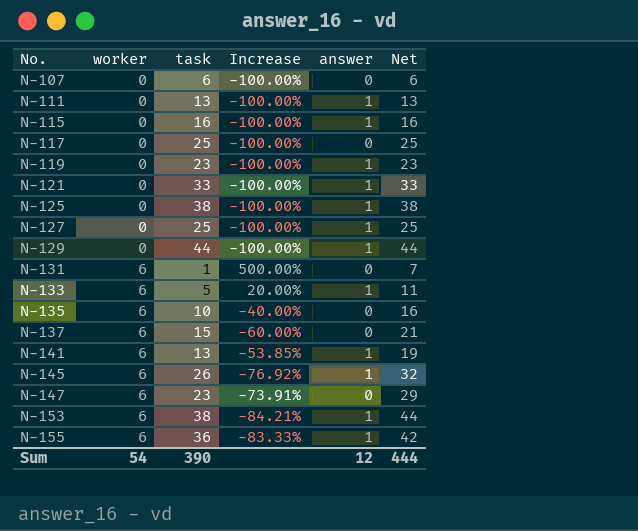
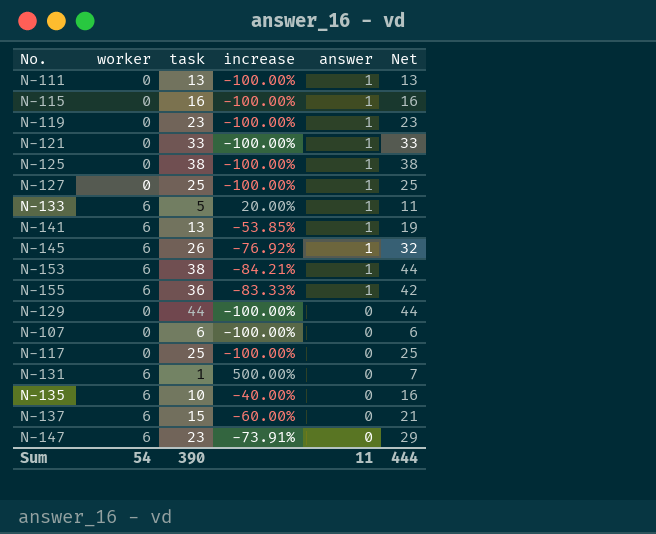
row order: No. ascending -> answer descending
column name: Increase -> increase
N-129 | answer: 1 -> 0
Sum | answer: 12 -> 11

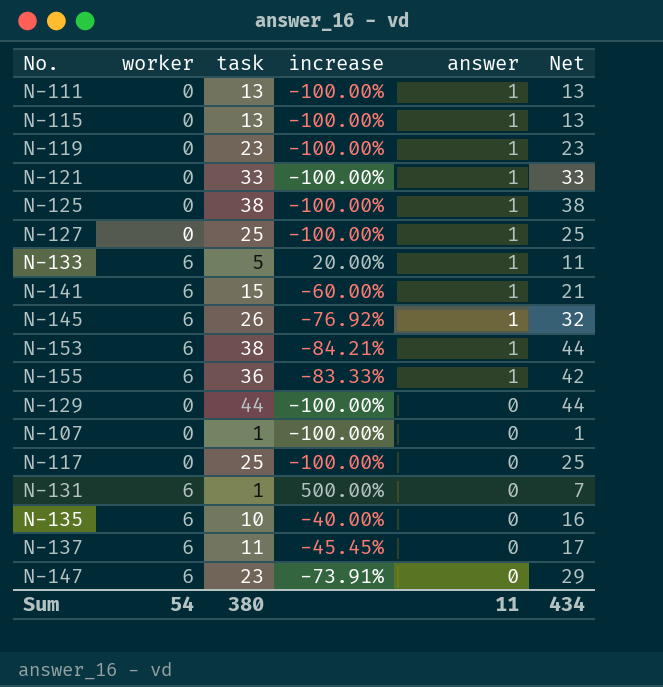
N-115 | task: 16 -> 13
N-115 | Net: 16 -> 13
N-141 | task: 13 -> 15
N-141 | increase: -53.85% -> -60.00%
N-141 | Net: 19 -> 21
N-107 | task: 6 -> 1
N-107 | Net: 6 -> 1
N-137 | task: 15 -> 11
N-137 | increase: -60.00% -> -45.45%
N-137 | Net: 21 -> 17
Sum | task: 390 -> 380
Sum | Net: 444 -> 434

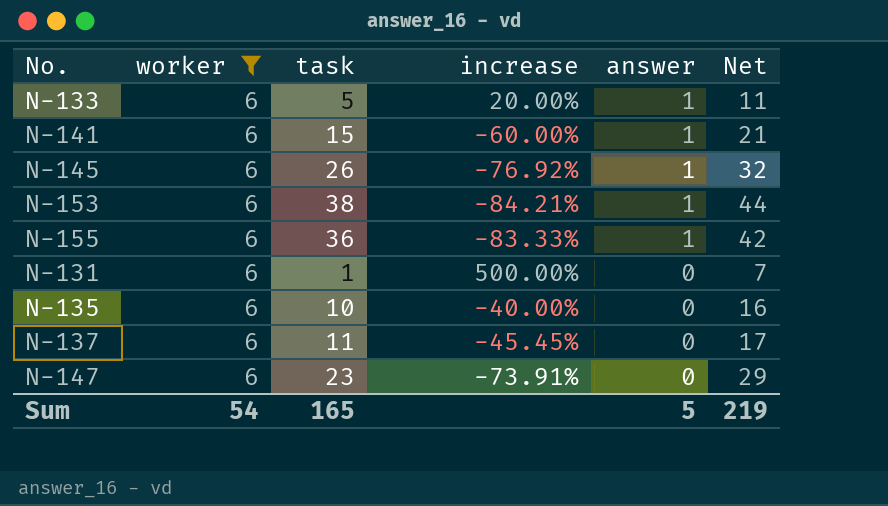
filter: none -> worker = 6
Sum | task: 380 -> 165
Sum | answer: 11 -> 5
Sum | Net: 434 -> 219

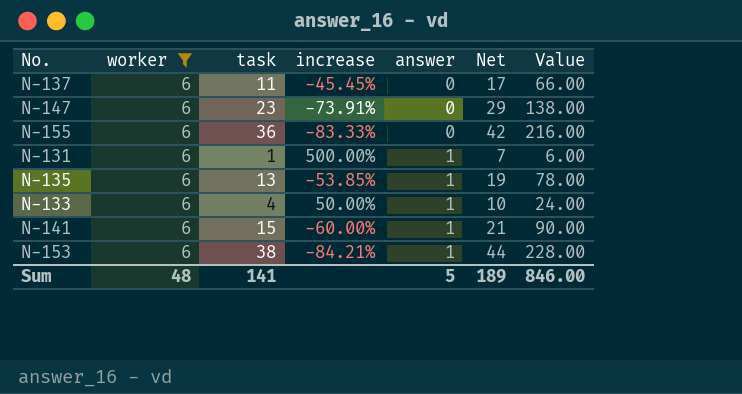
row order: answer descending -> answer ascending
column Value | formula: none -> [worker] * [task]
row N-145: 6 | 26 | -76.92% | 1 | 32 -> none
N-155 | answer: 1 -> 0
N-131 | answer: 0 -> 1
N-135 | task: 10 -> 13
N-135 | increase: -40.00% -> -53.85%
N-135 | answer: 0 -> 1
N-135 | Net: 16 -> 19
N-133 | task: 5 -> 4
N-133 | increase: 20.00% -> 50.00%
N-133 | Net: 11 -> 10
Sum | worker: 54 -> 48
Sum | task: 165 -> 141
Sum | Net: 219 -> 189

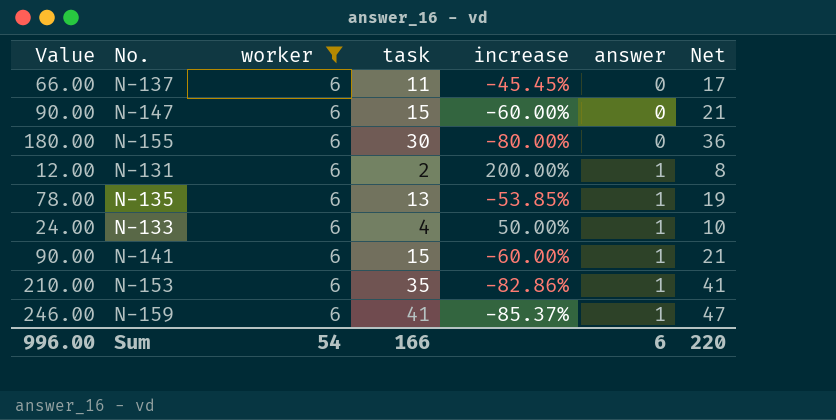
column Value | position: 7 -> 1
N-147 | Value: 138.00 -> 90.00
N-147 | task: 23 -> 15
N-147 | increase: -73.91% -> -60.00%
N-147 | Net: 29 -> 21
N-155 | Value: 216.00 -> 180.00
N-155 | task: 36 -> 30
N-155 | increase: -83.33% -> -80.00%
N-155 | Net: 42 -> 36
N-131 | Value: 6.00 -> 12.00
N-131 | task: 1 -> 2
N-131 | increase: 500.00% -> 200.00%
N-131 | Net: 7 -> 8
N-153 | Value: 228.00 -> 210.00
N-153 | task: 38 -> 35
N-153 | increase: -84.21% -> -82.86%
N-153 | Net: 44 -> 41
row N-159: none -> 246.00 | 6 | 41 | -85.37% | 1 | 47
Sum | Value: 846.00 -> 996.00
Sum | worker: 48 -> 54
Sum | task: 141 -> 166
Sum | answer: 5 -> 6
Sum | Net: 189 -> 220

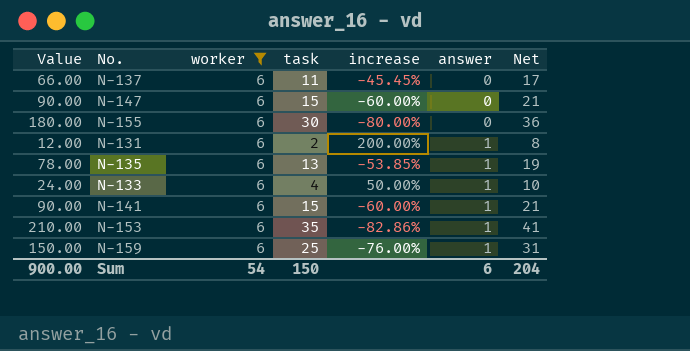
N-159 | Value: 246.00 -> 150.00
N-159 | task: 41 -> 25
N-159 | increase: -85.37% -> -76.00%
N-159 | Net: 47 -> 31
Sum | Value: 996.00 -> 900.00
Sum | task: 166 -> 150
Sum | Net: 220 -> 204

